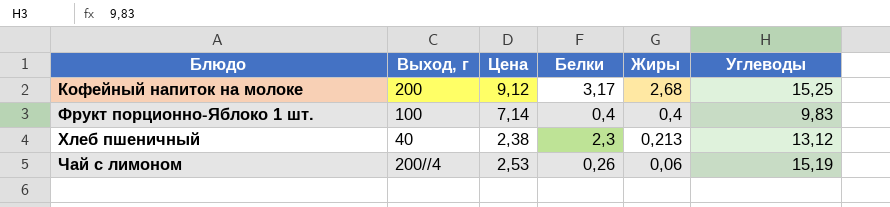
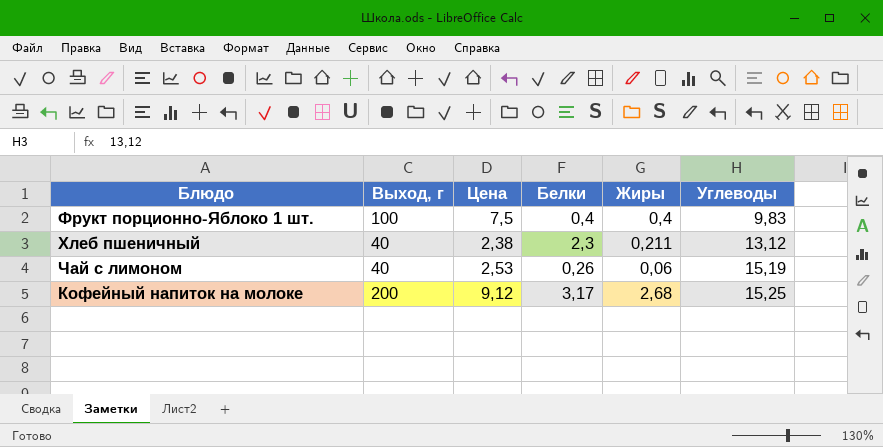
row order: Блюдо ascending -> Углеводы ascending
Фрукт порционно-Яблоко 1 шт. | Цена: 7,14 -> 7,5
Хлеб пшеничный | Жиры: 0,213 -> 0,211
Чай с лимоном | Выход, г: 200//4 -> 40

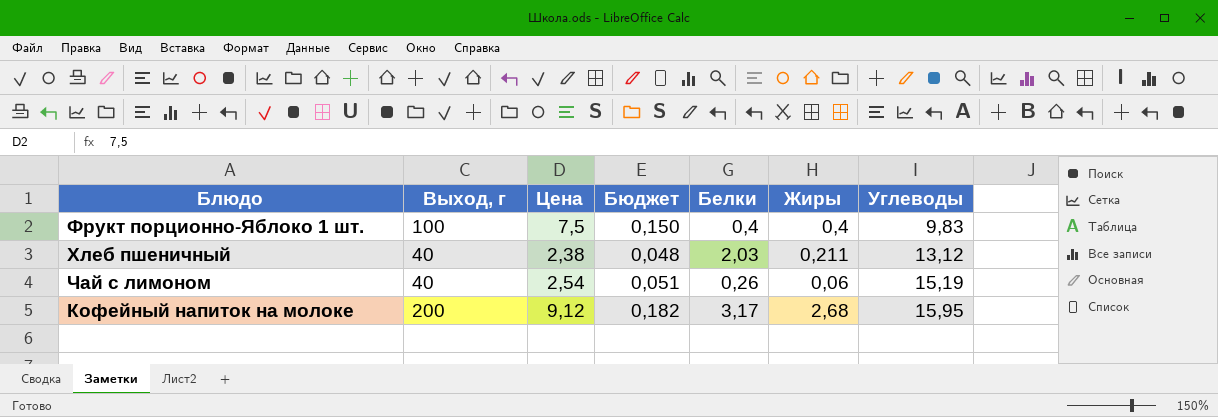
column Бюджет | formula: none -> [Цена] * 0,02
Хлеб пшеничный | Белки: 2,3 -> 2,03
Чай с лимоном | Цена: 2,53 -> 2,54
Кофейный напиток на молоке | Углеводы: 15,25 -> 15,95

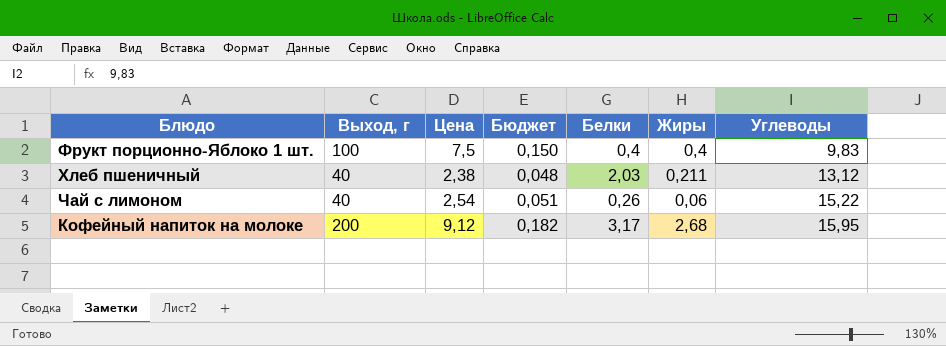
Чай с лимоном | Углеводы: 15,19 -> 15,22

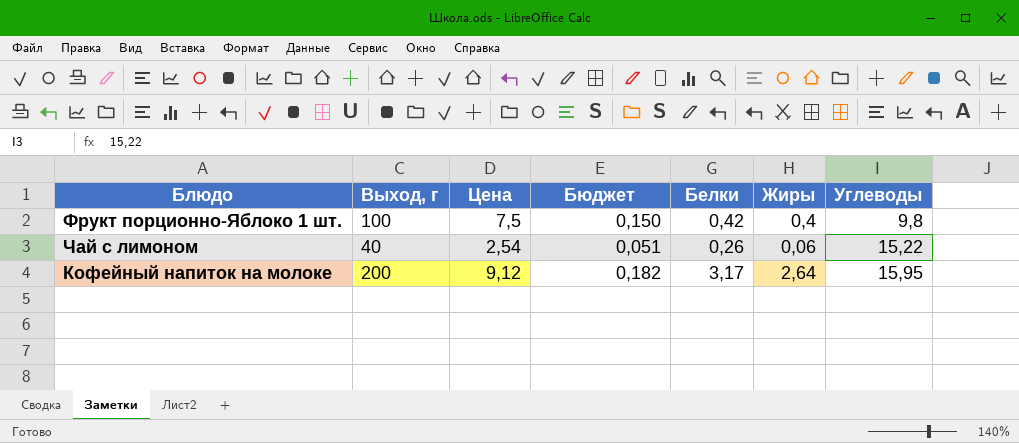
row Хлеб пшеничный: 40 | 2,38 | 0,048 | 2,03 | 0,211 | 13,12 -> none
Фрукт порционно-Яблоко 1 шт. | Белки: 0,4 -> 0,42
Фрукт порционно-Яблоко 1 шт. | Углеводы: 9,83 -> 9,8
Кофейный напиток на молоке | Жиры: 2,68 -> 2,64

